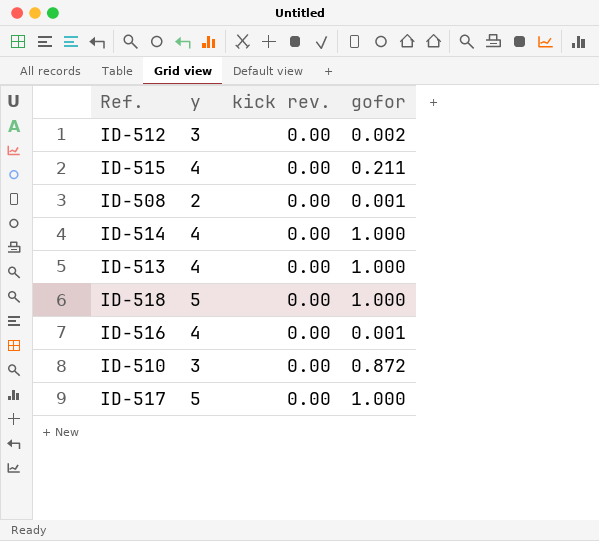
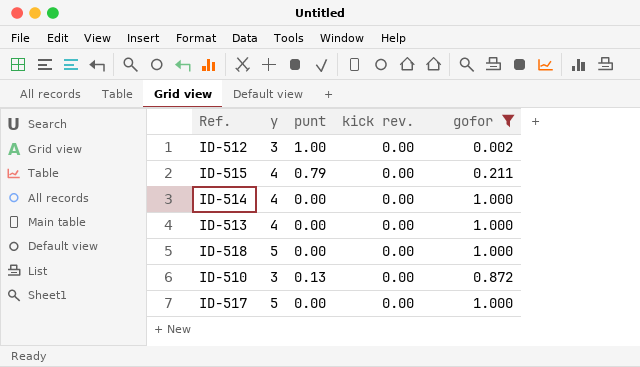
filter: none -> gofor != 0.001
column punt | position: none -> 3

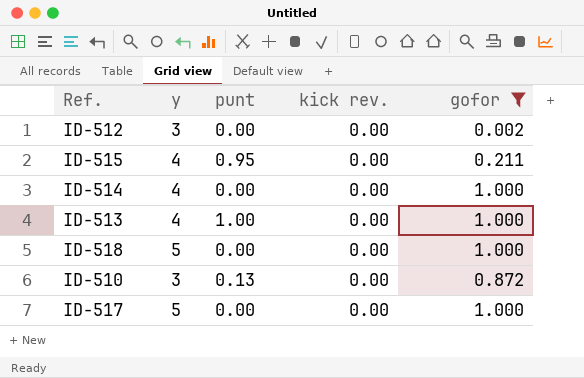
ID-512 | punt: 1.00 -> 0.00
ID-515 | punt: 0.79 -> 0.95
ID-513 | punt: 0.00 -> 1.00

